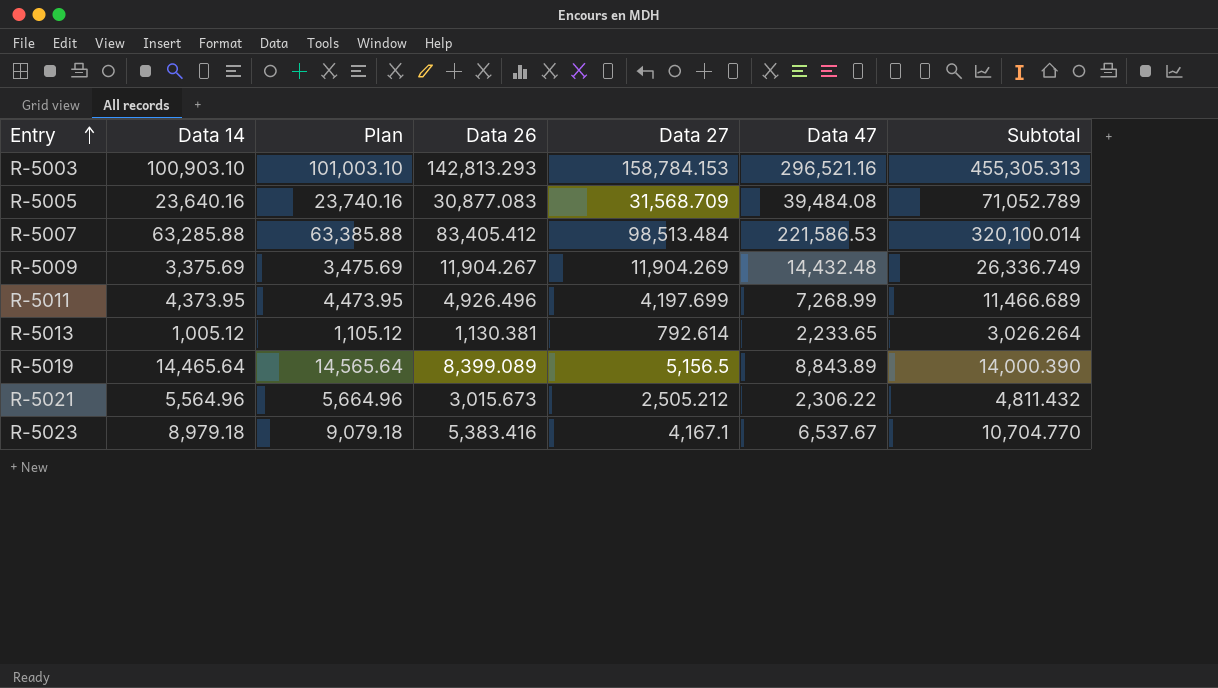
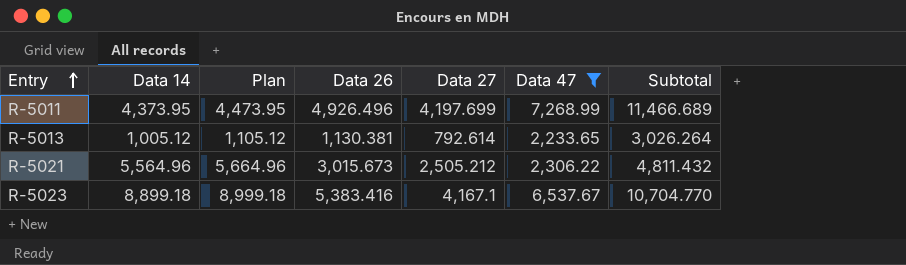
filter: none -> Data 47 <= 7,268.99
R-5023 | Data 14: 8,979.18 -> 8,899.18
R-5023 | Plan: 9,079.18 -> 8,999.18

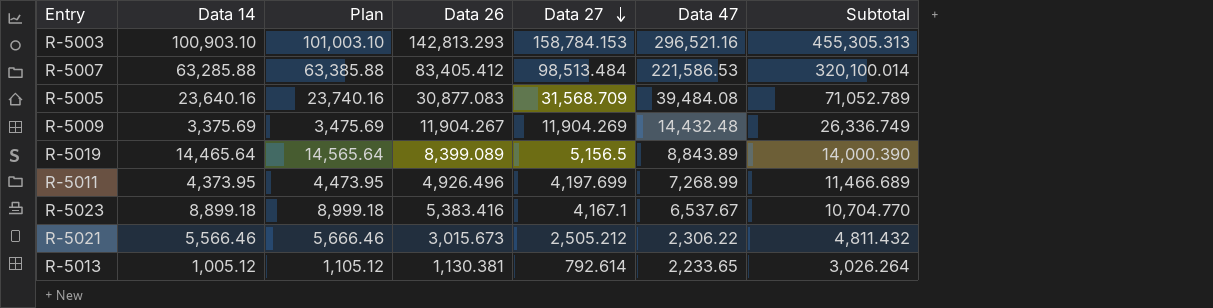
filter: Data 47 <= 7,268.99 -> none
row order: Entry ascending -> Data 27 descending
R-5021 | Data 14: 5,564.96 -> 5,566.46
R-5021 | Plan: 5,664.96 -> 5,666.46

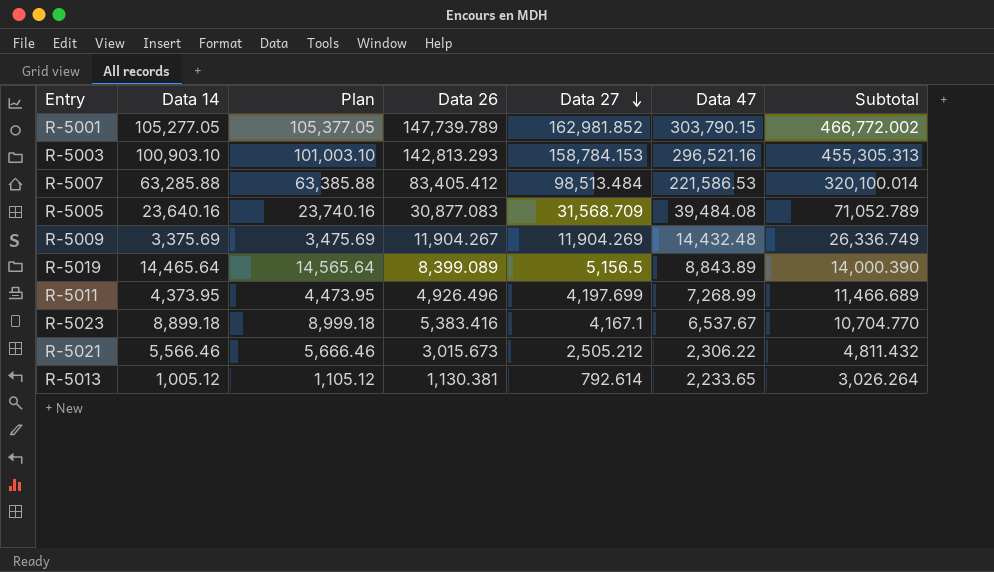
row R-5001: none -> 105,277.05 | 105,377.05 | 147,739.789 | 162,981.852 | 303,790.15 | 466,772.002

